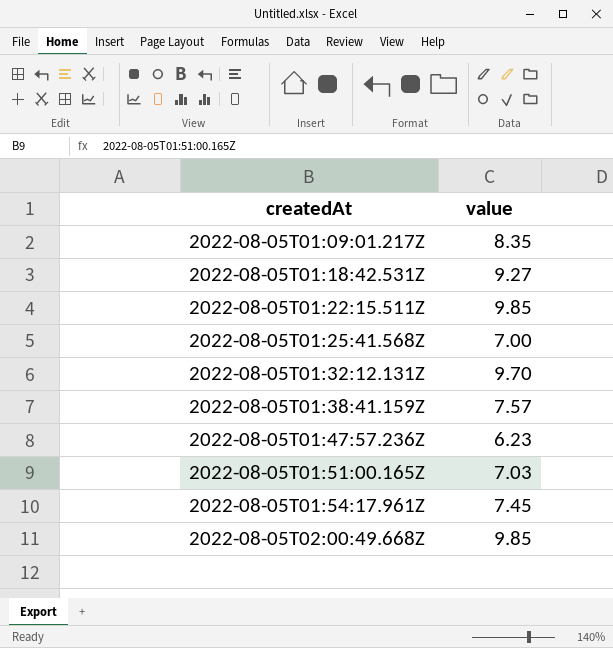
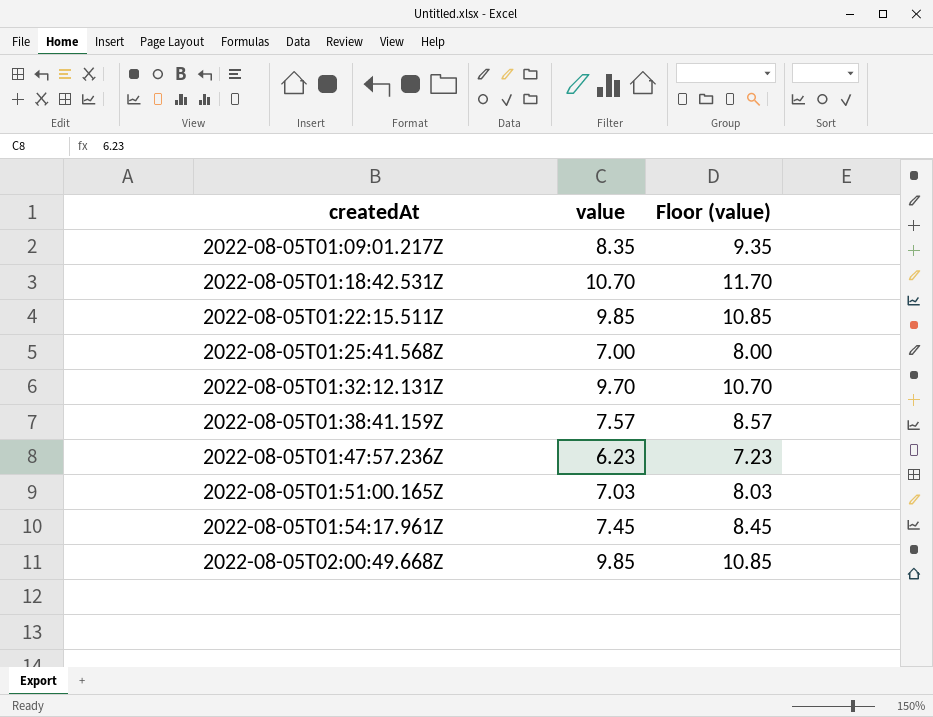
column Floor (value) | formula: none -> [value] + 1
2022-08-05T01:18:42.531Z | value: 9.27 -> 10.70

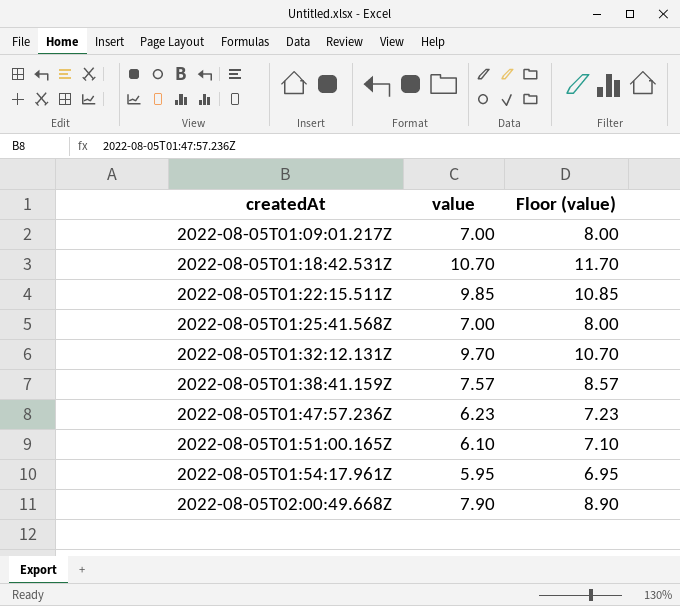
2022-08-05T01:09:01.217Z | value: 8.35 -> 7.00
2022-08-05T01:09:01.217Z | Floor (value): 9.35 -> 8.00
2022-08-05T01:51:00.165Z | value: 7.03 -> 6.10
2022-08-05T01:51:00.165Z | Floor (value): 8.03 -> 7.10
2022-08-05T01:54:17.961Z | value: 7.45 -> 5.95
2022-08-05T01:54:17.961Z | Floor (value): 8.45 -> 6.95
2022-08-05T02:00:49.668Z | value: 9.85 -> 7.90
2022-08-05T02:00:49.668Z | Floor (value): 10.85 -> 8.90

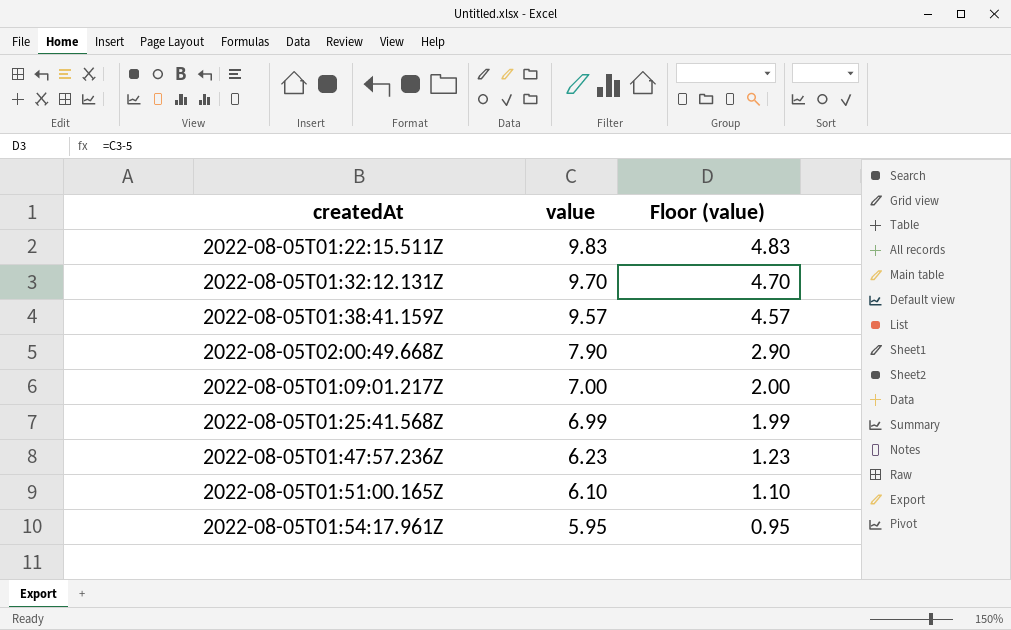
row order: createdAt ascending -> value descending
column Floor (value) | formula: [value] + 1 -> [value] - 5
row 2022-08-05T01:18:42.531Z: 10.70 | 11.70 -> none
2022-08-05T01:22:15.511Z | value: 9.85 -> 9.83
2022-08-05T01:38:41.159Z | value: 7.57 -> 9.57
2022-08-05T01:25:41.568Z | value: 7.00 -> 6.99

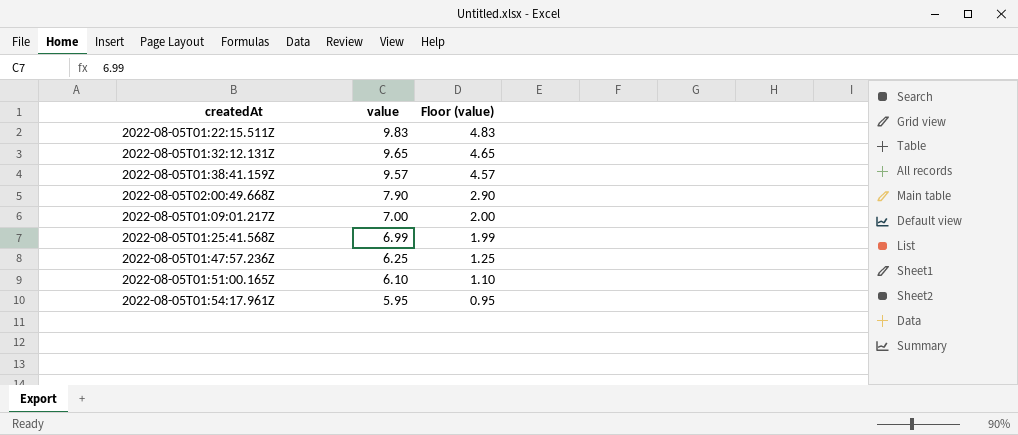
2022-08-05T01:32:12.131Z | value: 9.70 -> 9.65
2022-08-05T01:32:12.131Z | Floor (value): 4.70 -> 4.65
2022-08-05T01:47:57.236Z | value: 6.23 -> 6.25
2022-08-05T01:47:57.236Z | Floor (value): 1.23 -> 1.25

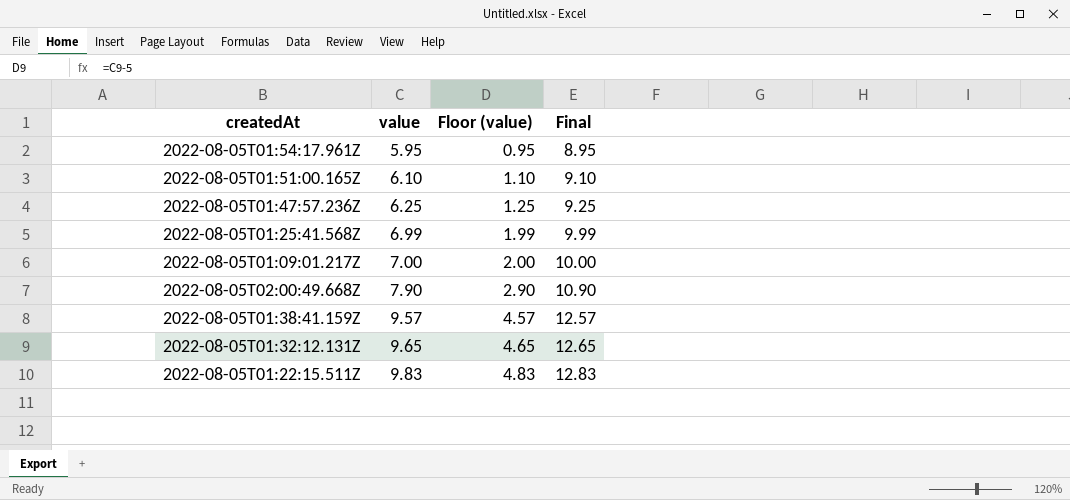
row order: value descending -> value ascending
column Final | formula: none -> [value] + 3

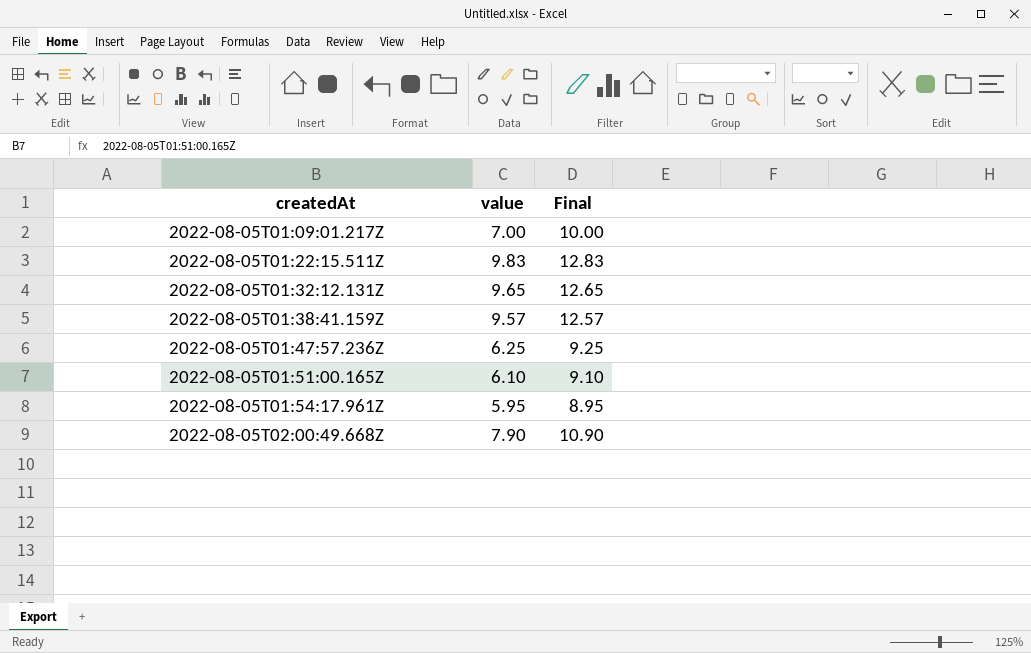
row order: value ascending -> createdAt ascending
column Floor (value) | formula: [value] - 5 -> none
row 2022-08-05T01:25:41.568Z: 6.99 | 1.99 | 9.99 -> none

